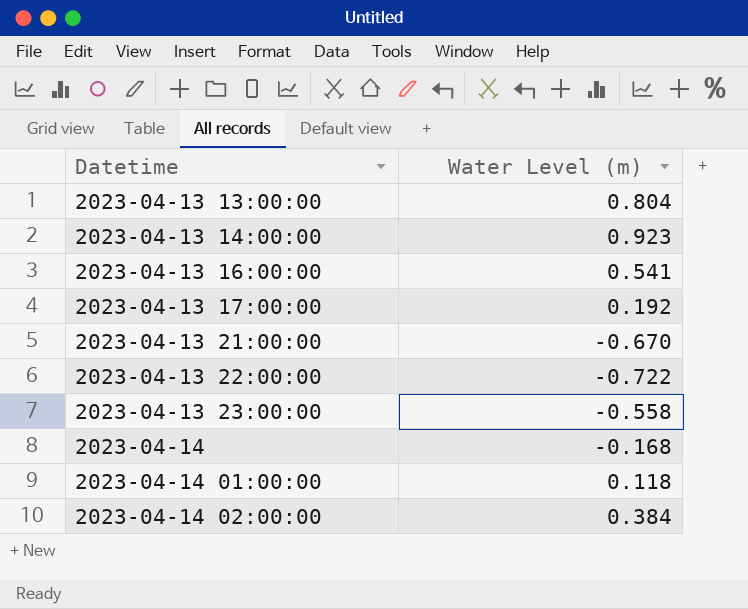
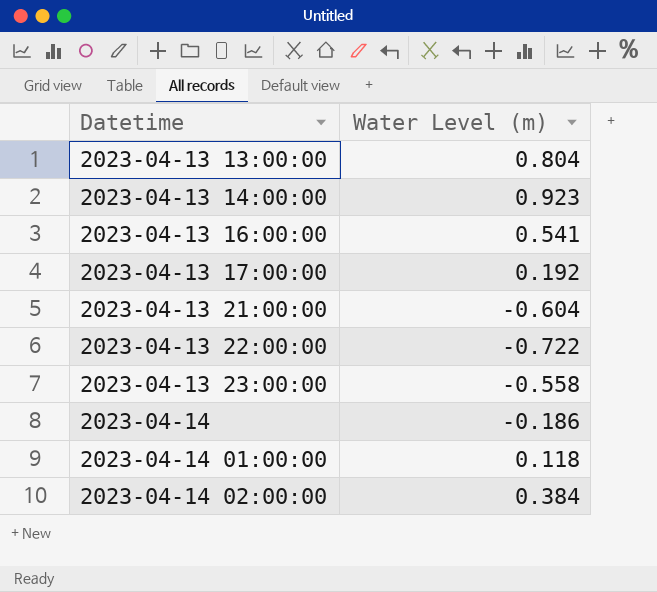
2023-04-13 21:00:00 | Water Level (m): -0.670 -> -0.604
2023-04-14 | Water Level (m): -0.168 -> -0.186

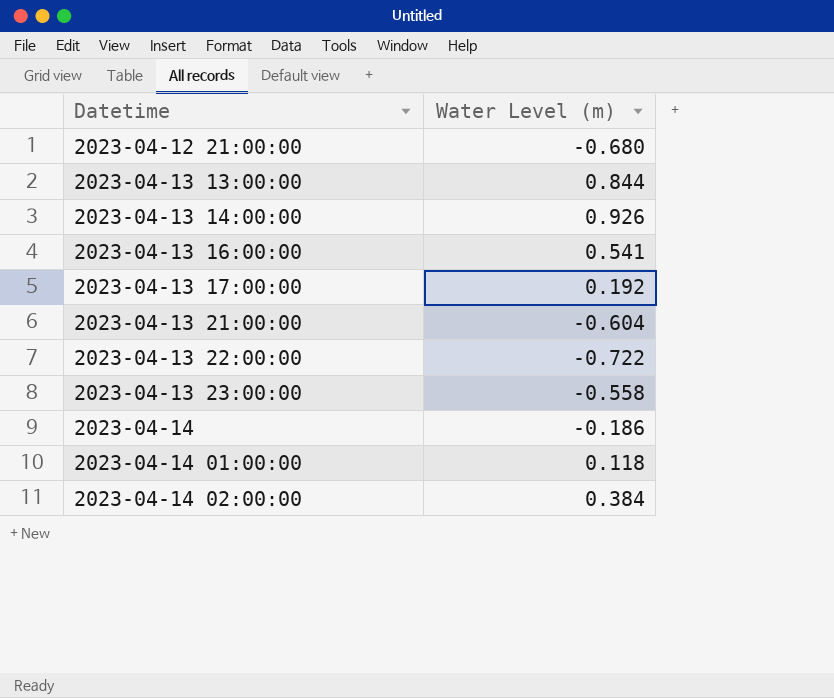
row 2023-04-12 21:00:00: none -> -0.680
2023-04-13 13:00:00 | Water Level (m): 0.804 -> 0.844
2023-04-13 14:00:00 | Water Level (m): 0.923 -> 0.926

